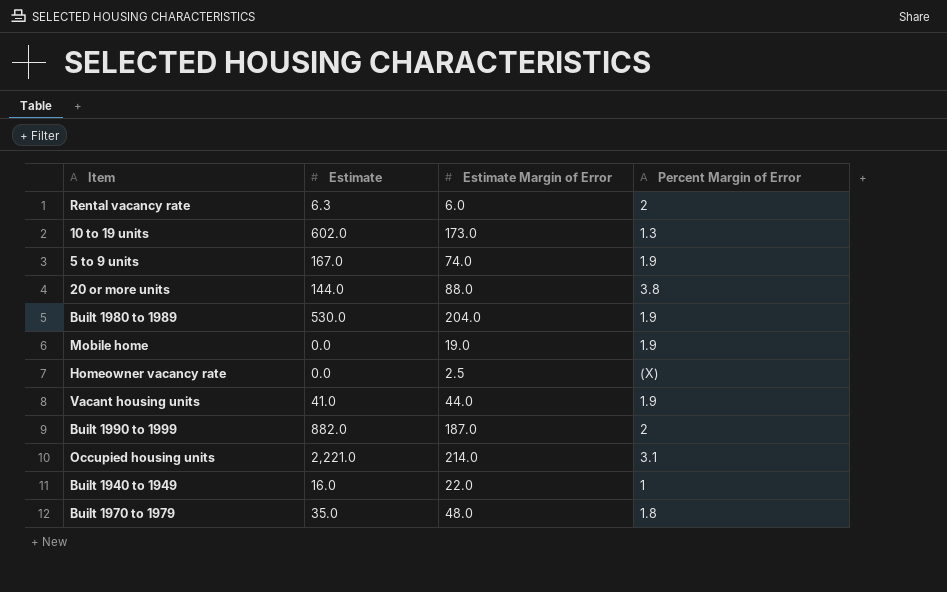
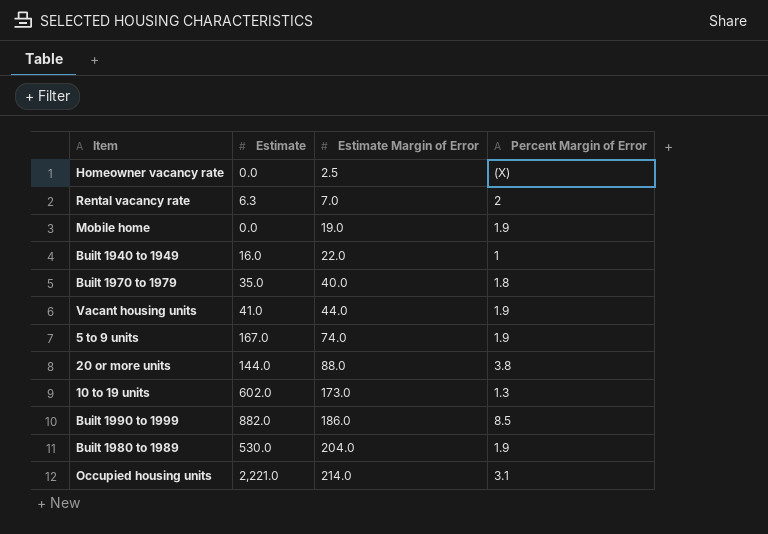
row order: none -> Estimate Margin of Error ascending
Rental vacancy rate | Estimate Margin of Error: 6.0 -> 7.0
Built 1970 to 1979 | Estimate Margin of Error: 48.0 -> 40.0
Built 1990 to 1999 | Estimate Margin of Error: 187.0 -> 186.0
Built 1990 to 1999 | Percent Margin of Error: 2 -> 8.5

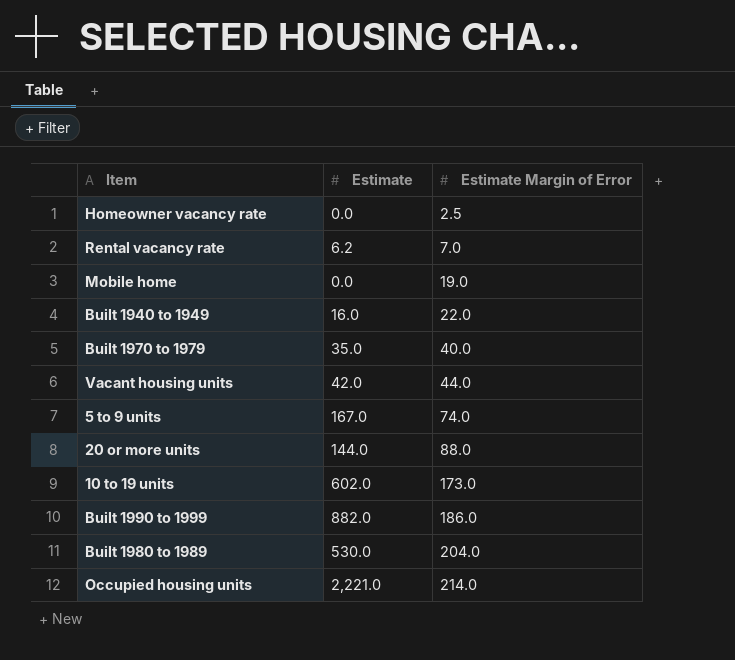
column Percent Margin of Error | position: 4 -> none
Rental vacancy rate | Estimate: 6.3 -> 6.2
Vacant housing units | Estimate: 41.0 -> 42.0

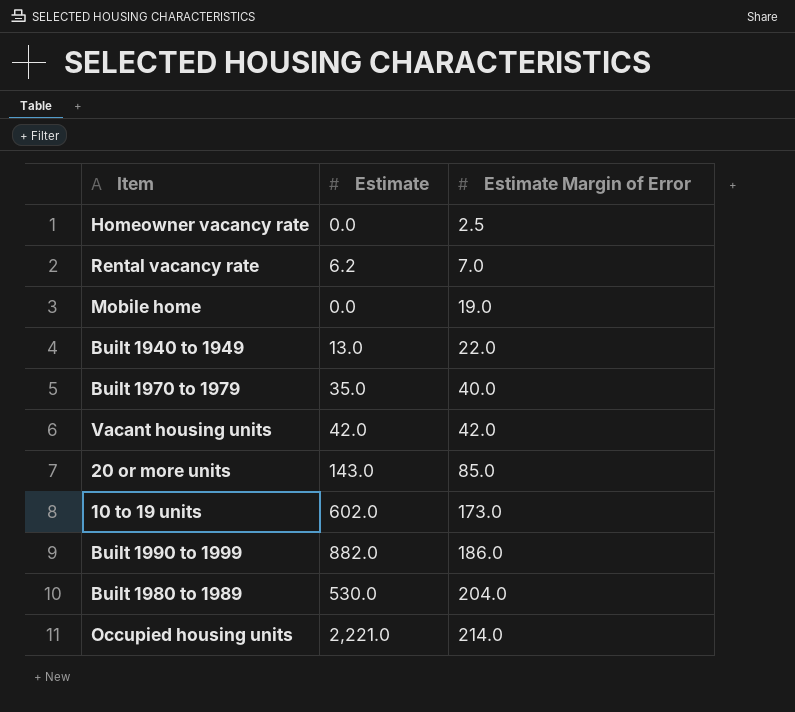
row 5 to 9 units: 167.0 | 74.0 -> none
Built 1940 to 1949 | Estimate: 16.0 -> 13.0
Vacant housing units | Estimate Margin of Error: 44.0 -> 42.0
20 or more units | Estimate: 144.0 -> 143.0
20 or more units | Estimate Margin of Error: 88.0 -> 85.0

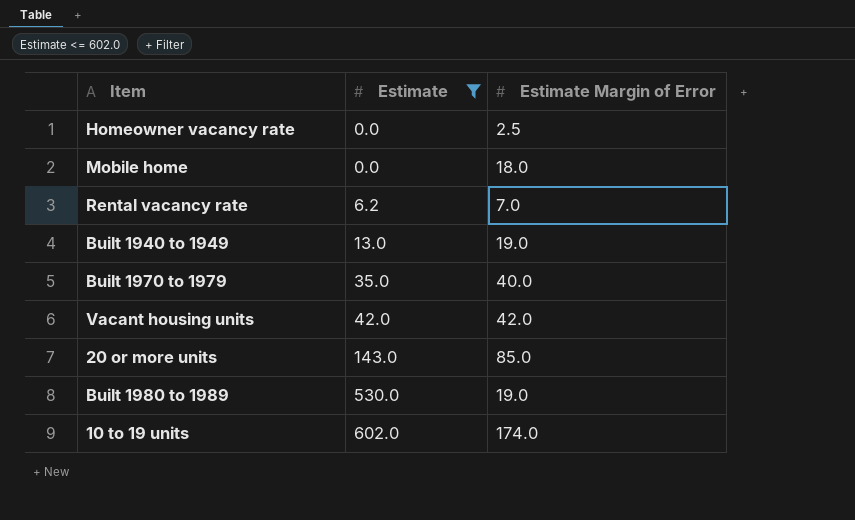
filter: none -> Estimate <= 602.0
row order: Estimate Margin of Error ascending -> Estimate ascending
Mobile home | Estimate Margin of Error: 19.0 -> 18.0
Built 1940 to 1949 | Estimate Margin of Error: 22.0 -> 19.0
Built 1980 to 1989 | Estimate Margin of Error: 204.0 -> 19.0
10 to 19 units | Estimate Margin of Error: 173.0 -> 174.0

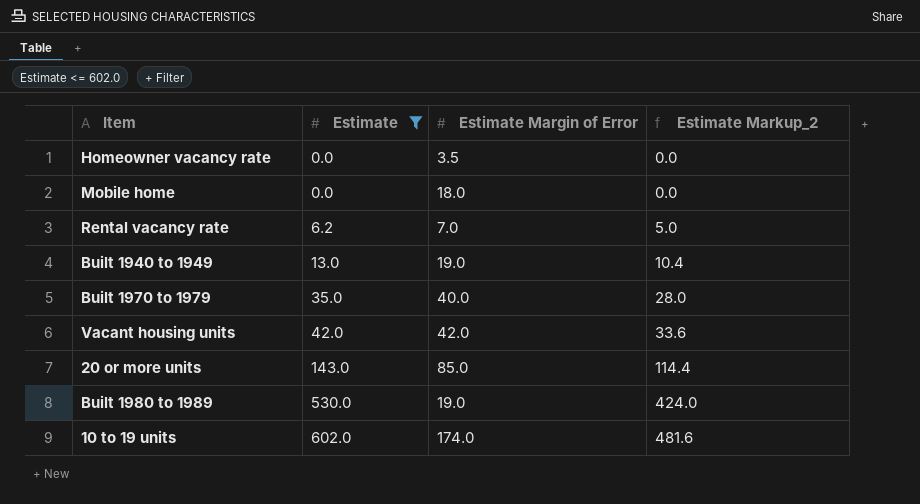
column Estimate Markup_2 | formula: none -> [Estimate] * 0.8
Homeowner vacancy rate | Estimate Margin of Error: 2.5 -> 3.5

